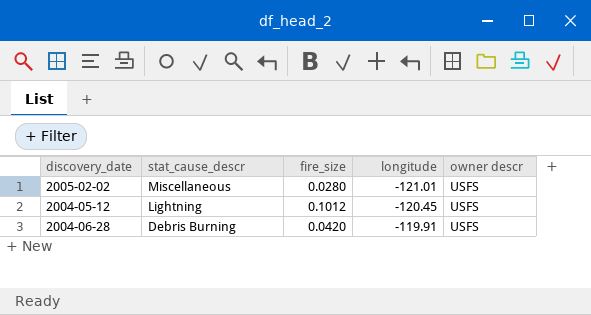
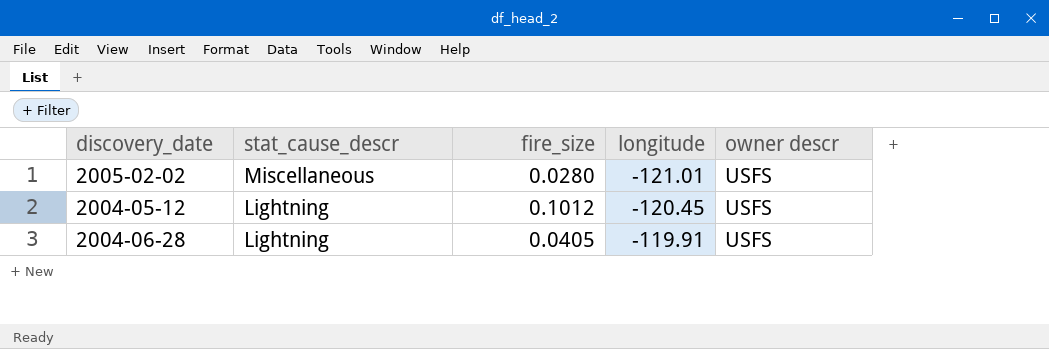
2004-06-28 | stat_cause_descr: Debris Burning -> Lightning
2004-06-28 | fire_size: 0.0420 -> 0.0405

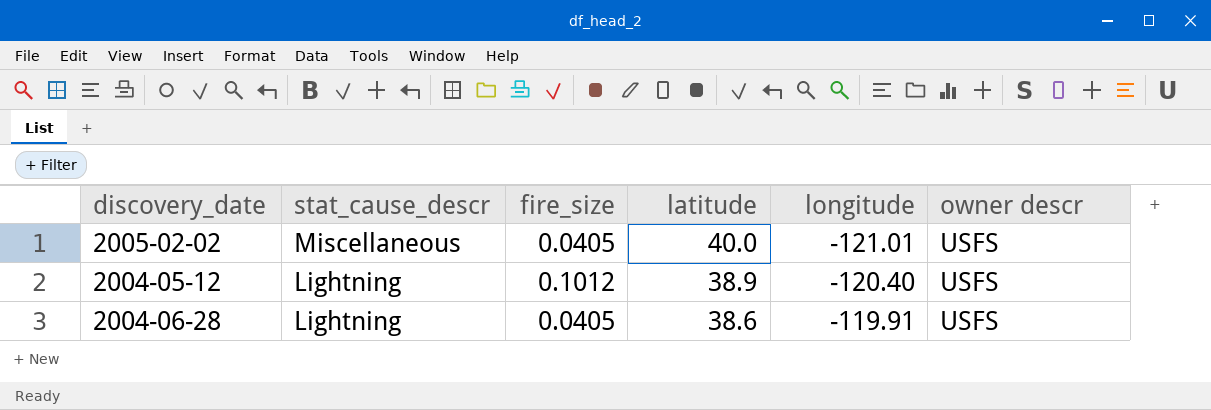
column latitude | position: none -> 4
2005-02-02 | fire_size: 0.0280 -> 0.0405
2004-05-12 | longitude: -120.45 -> -120.40

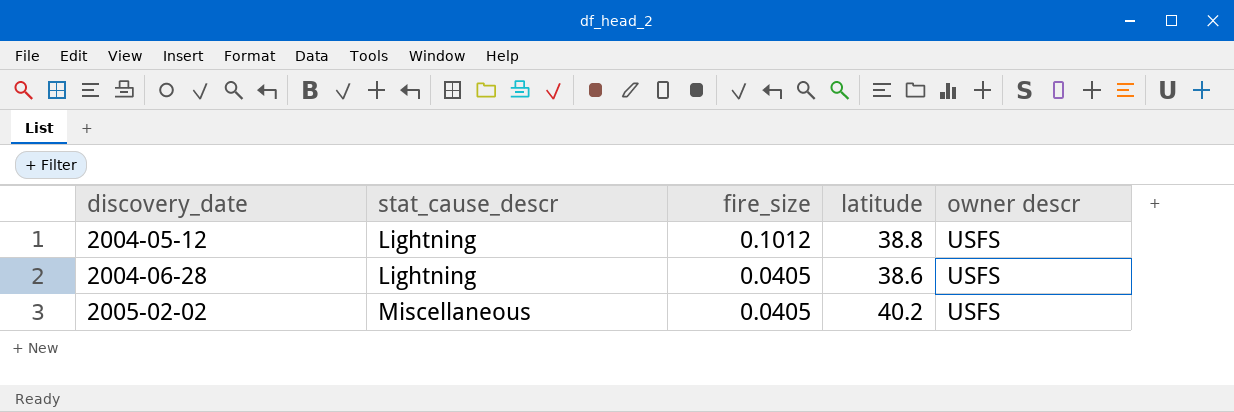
row order: stat_cause_descr descending -> discovery_date ascending
column longitude | position: 5 -> none
2004-05-12 | latitude: 38.9 -> 38.8
2005-02-02 | latitude: 40.0 -> 40.2

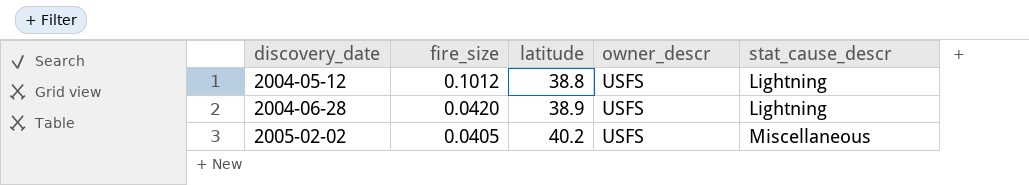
column name: owner descr -> owner_descr
column stat_cause_descr | position: 2 -> 5
2004-06-28 | fire_size: 0.0405 -> 0.0420
2004-06-28 | latitude: 38.6 -> 38.9

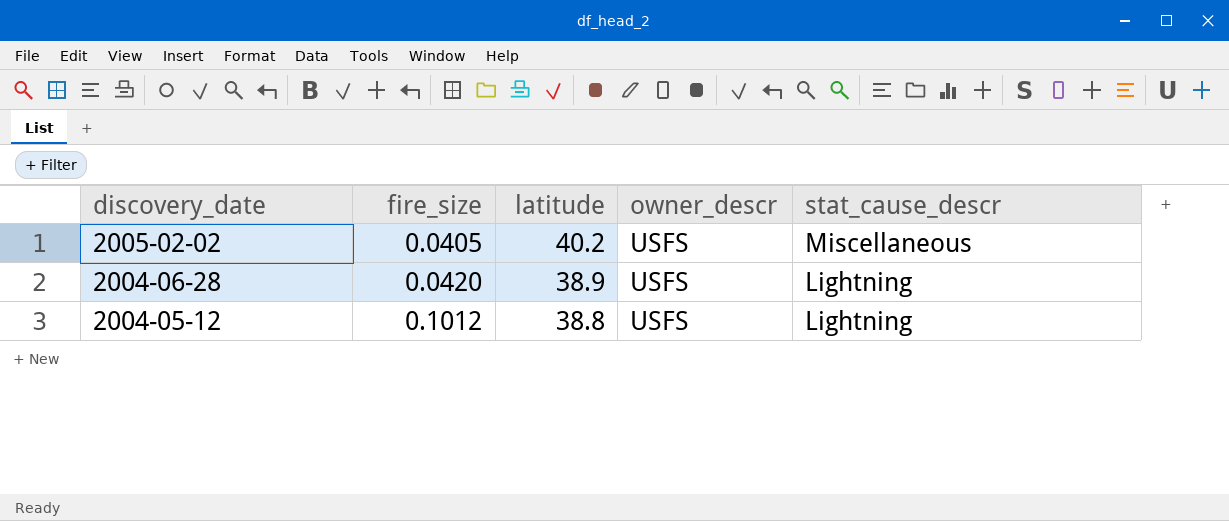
row order: discovery_date ascending -> discovery_date descending

